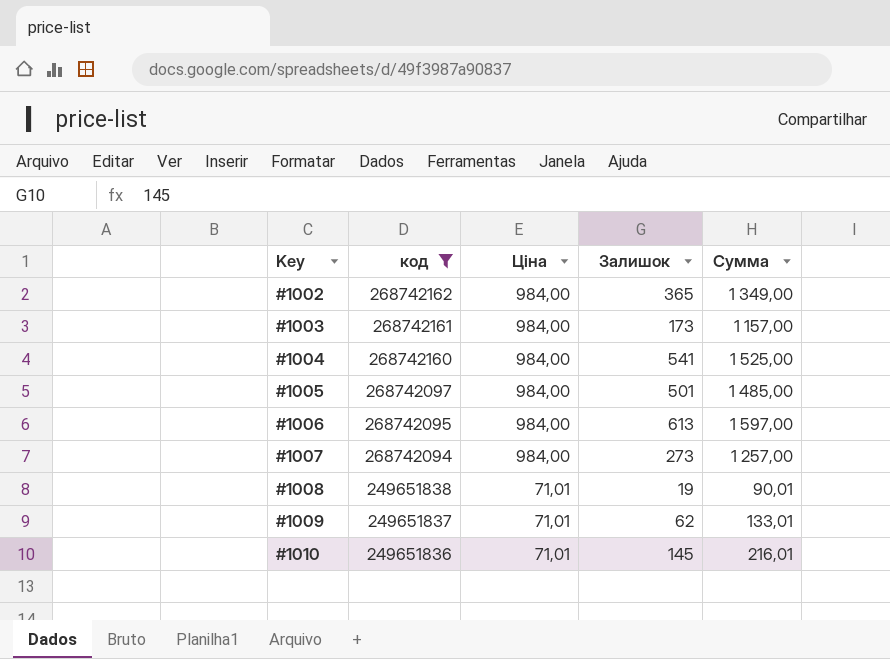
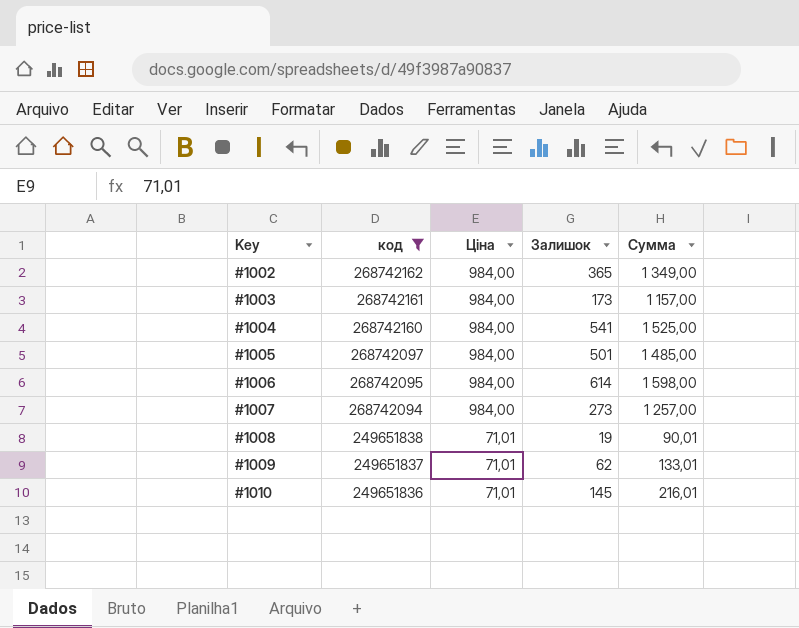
#1006 | Залишок: 613 -> 614
#1006 | Сумма: 1 597,00 -> 1 598,00

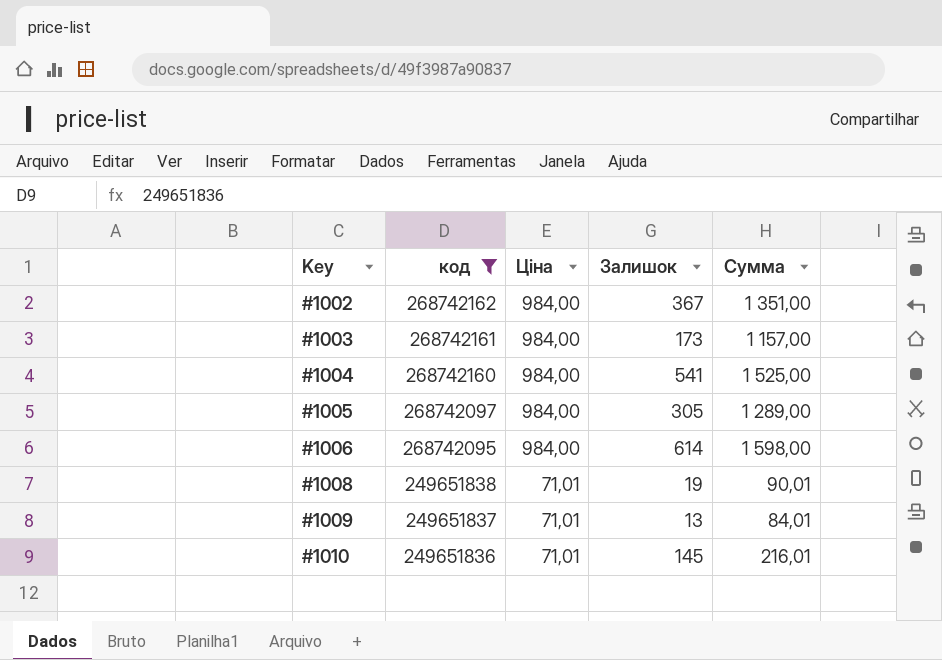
row #1007: 268742094 | 984,00 | 273 | 1 257,00 -> none
#1002 | Залишок: 365 -> 367
#1002 | Сумма: 1 349,00 -> 1 351,00
#1005 | Залишок: 501 -> 305
#1005 | Сумма: 1 485,00 -> 1 289,00
#1009 | Залишок: 62 -> 13
#1009 | Сумма: 133,01 -> 84,01

